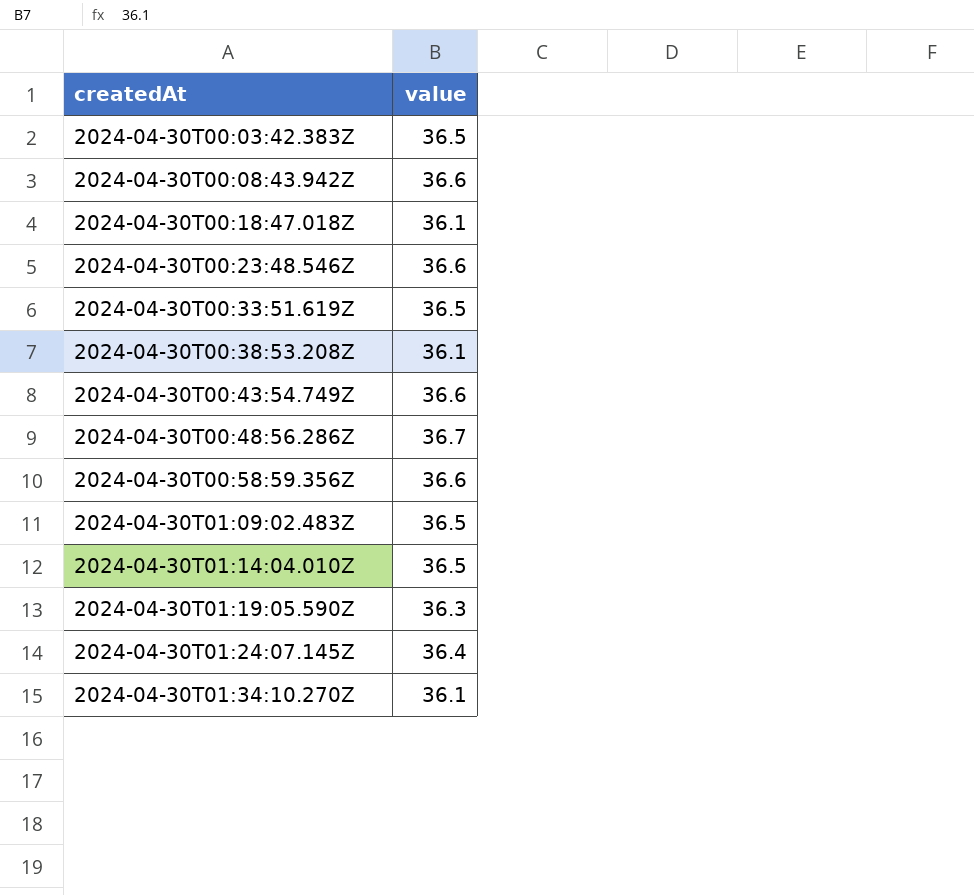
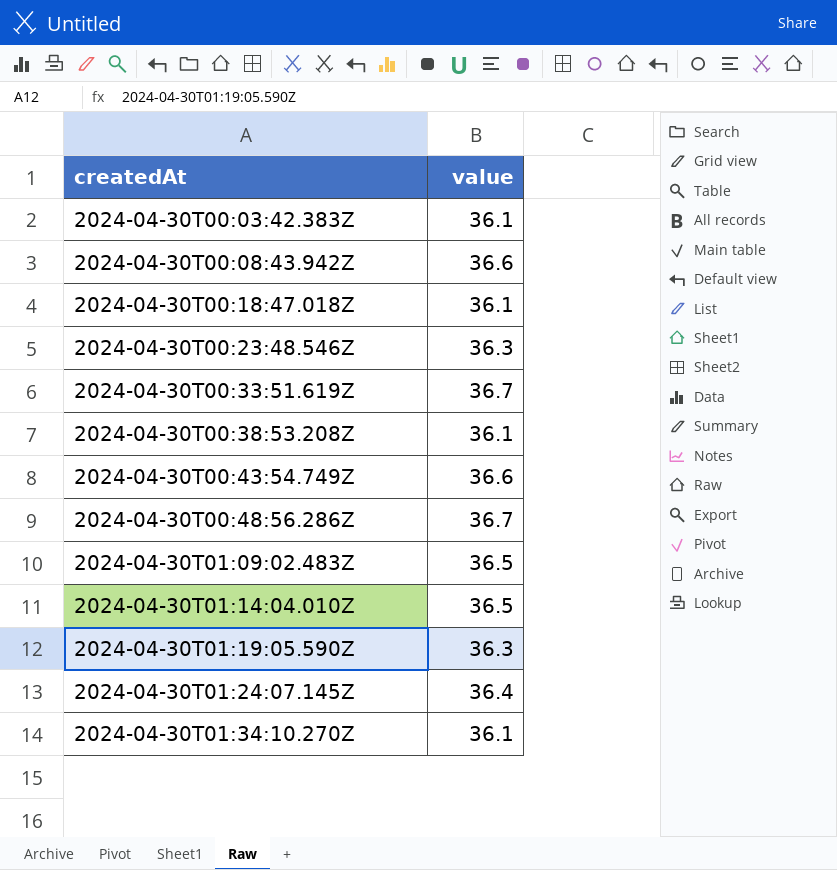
row 2024-04-30T00:58:59.356Z: 36.6 -> none
2024-04-30T00:03:42.383Z | value: 36.5 -> 36.1
2024-04-30T00:23:48.546Z | value: 36.6 -> 36.3
2024-04-30T00:33:51.619Z | value: 36.5 -> 36.7

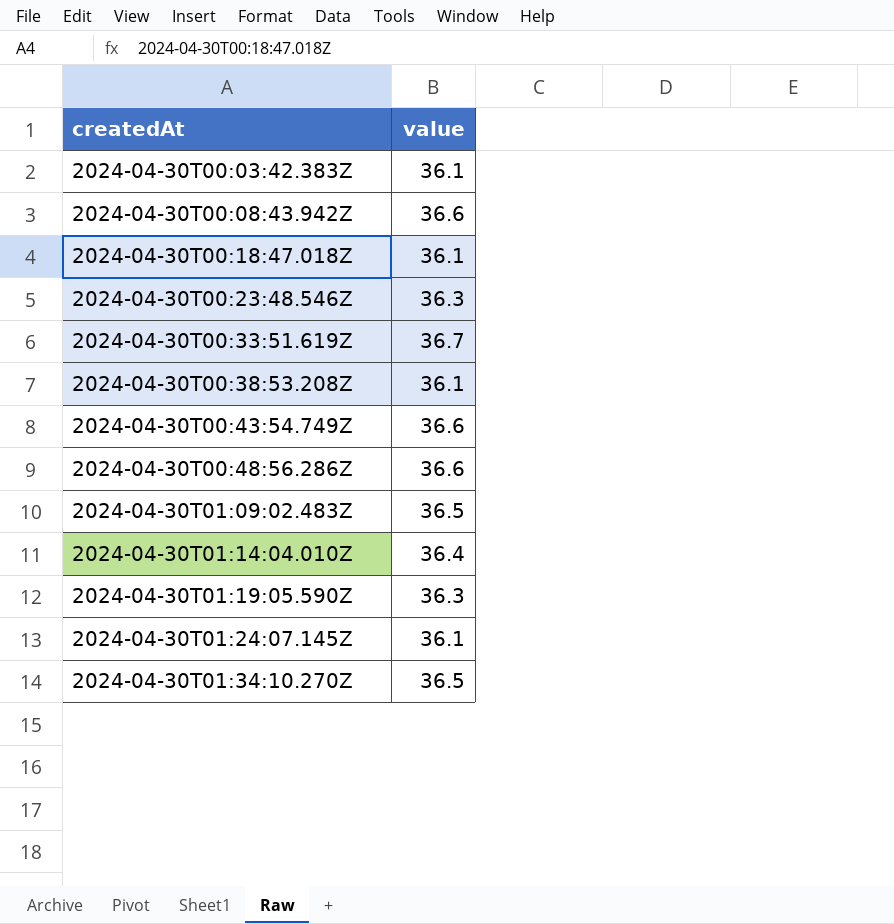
2024-04-30T00:48:56.286Z | value: 36.7 -> 36.6
2024-04-30T01:14:04.010Z | value: 36.5 -> 36.4
2024-04-30T01:24:07.145Z | value: 36.4 -> 36.1
2024-04-30T01:34:10.270Z | value: 36.1 -> 36.5

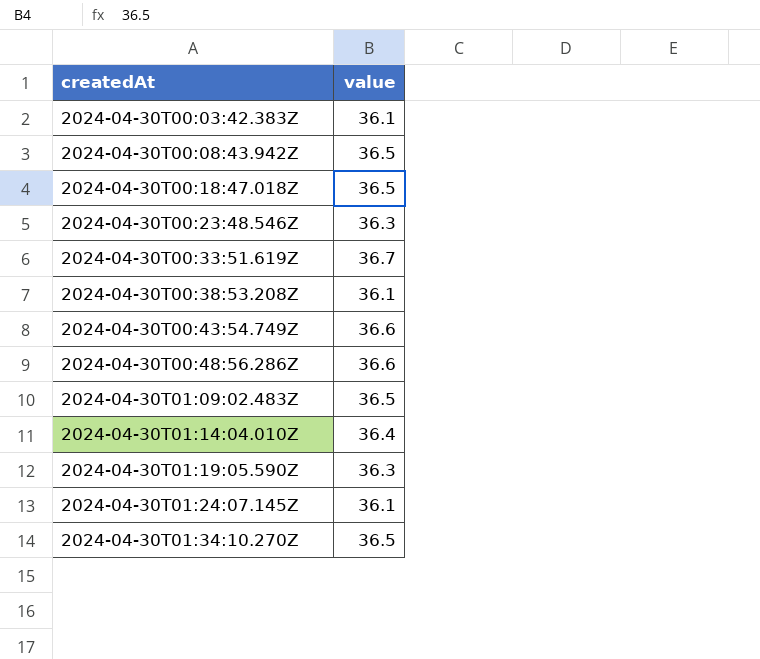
2024-04-30T00:08:43.942Z | value: 36.6 -> 36.5
2024-04-30T00:18:47.018Z | value: 36.1 -> 36.5

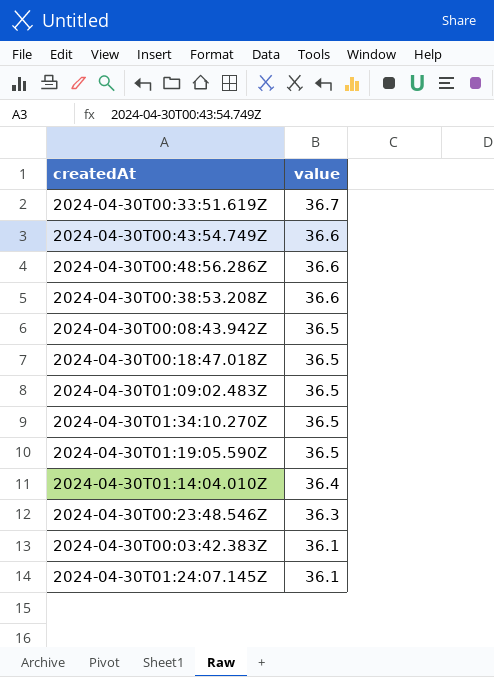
row order: createdAt ascending -> value descending
2024-04-30T00:38:53.208Z | value: 36.1 -> 36.6
2024-04-30T01:19:05.590Z | value: 36.3 -> 36.5

